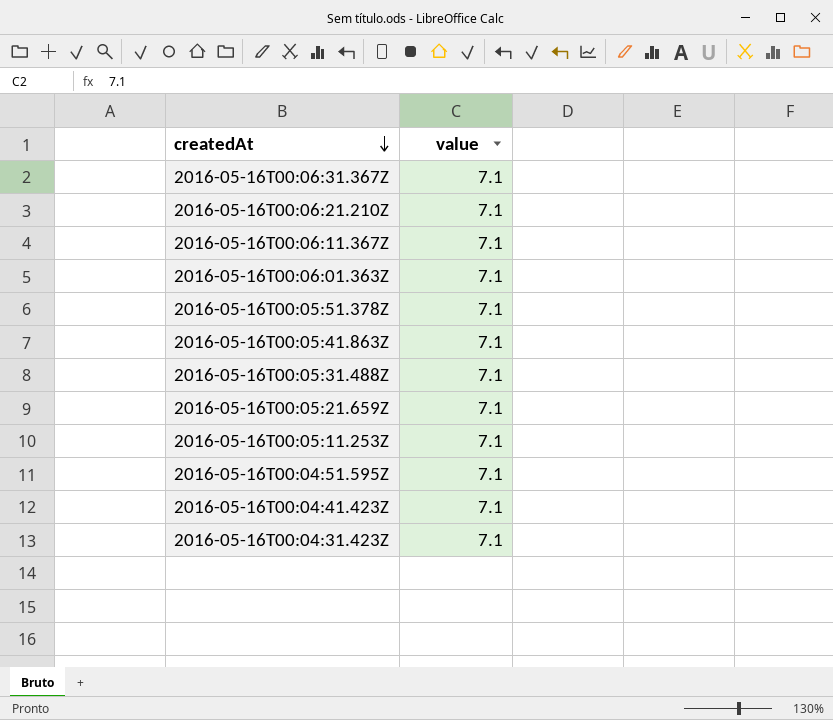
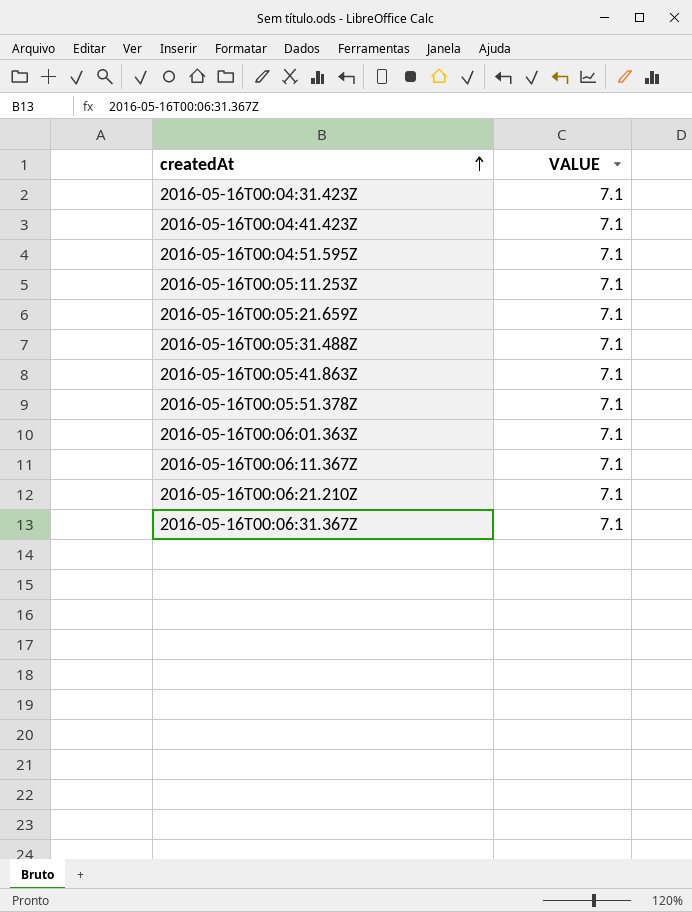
row order: createdAt descending -> createdAt ascending
column name: value -> VALUE

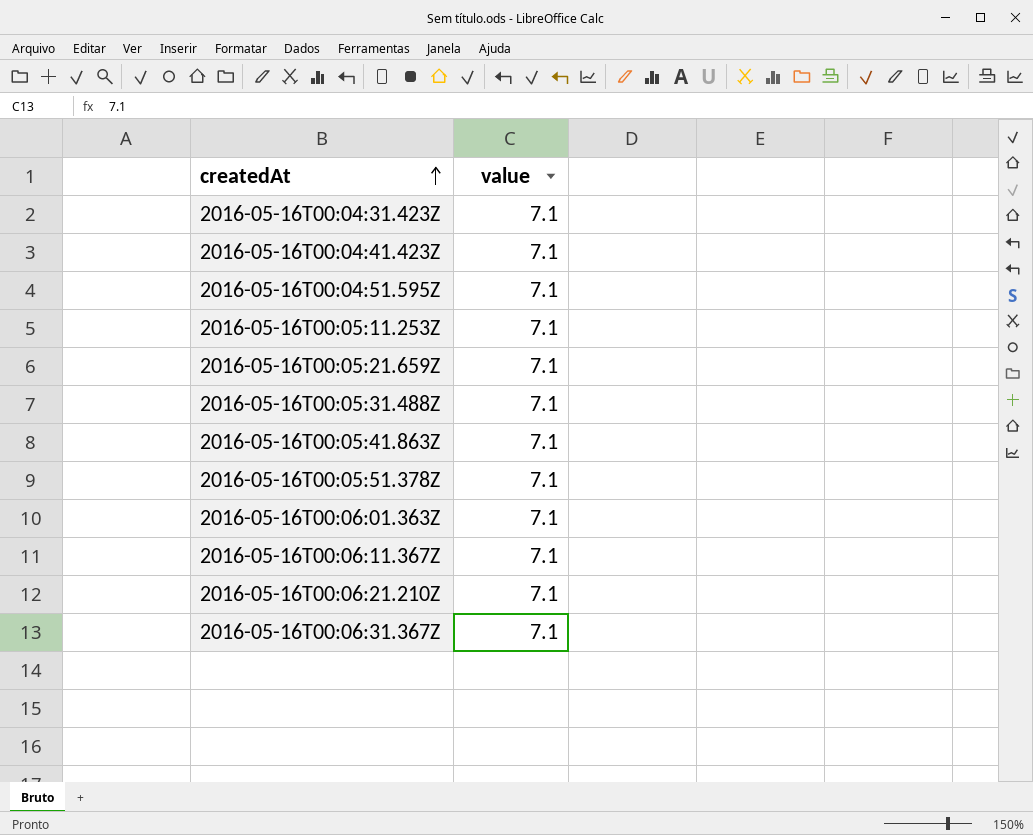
column name: VALUE -> value

